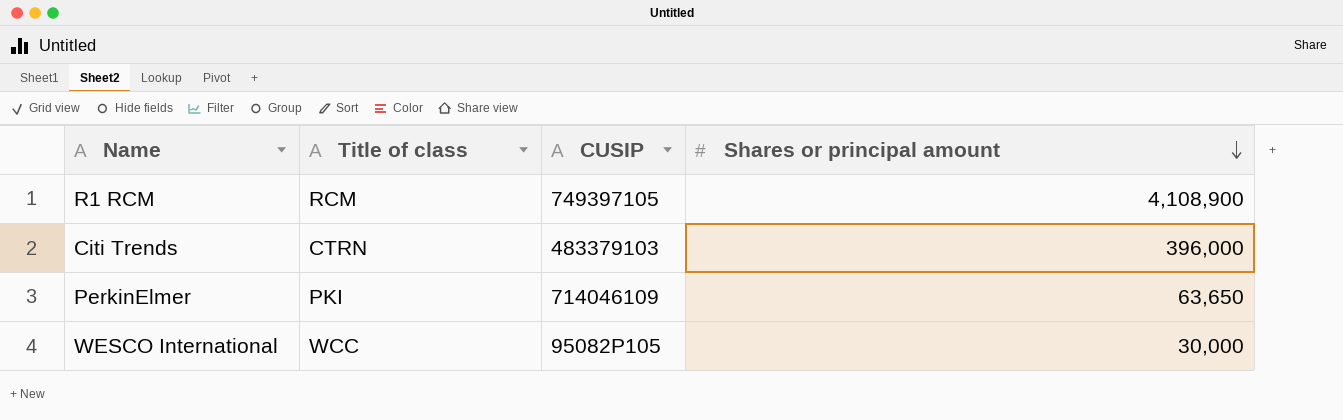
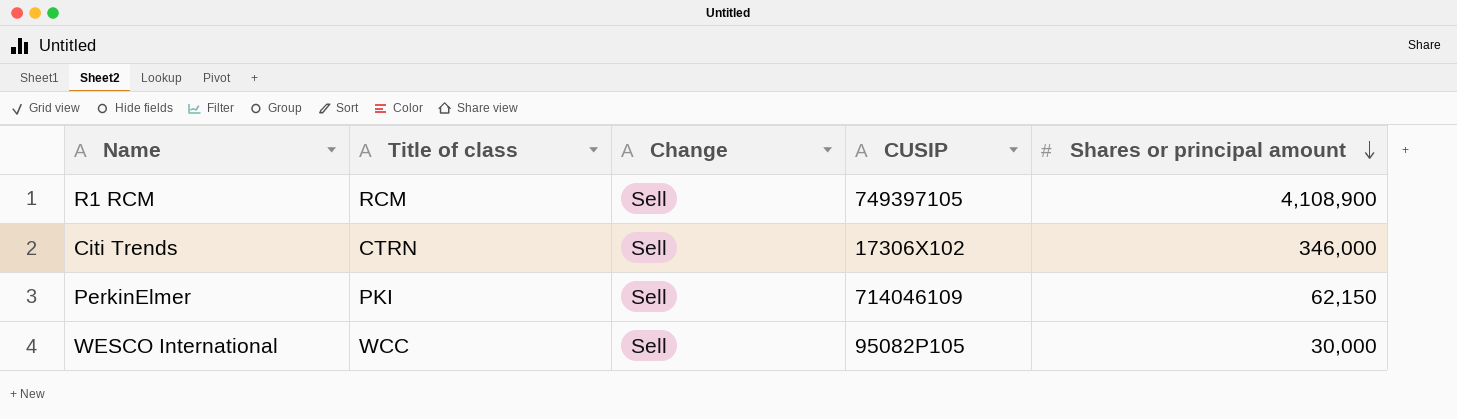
column Change | position: none -> 3
Citi Trends | CUSIP: 483379103 -> 17306X102
Citi Trends | Shares or principal amount: 396,000 -> 346,000
PerkinElmer | Shares or principal amount: 63,650 -> 62,150

